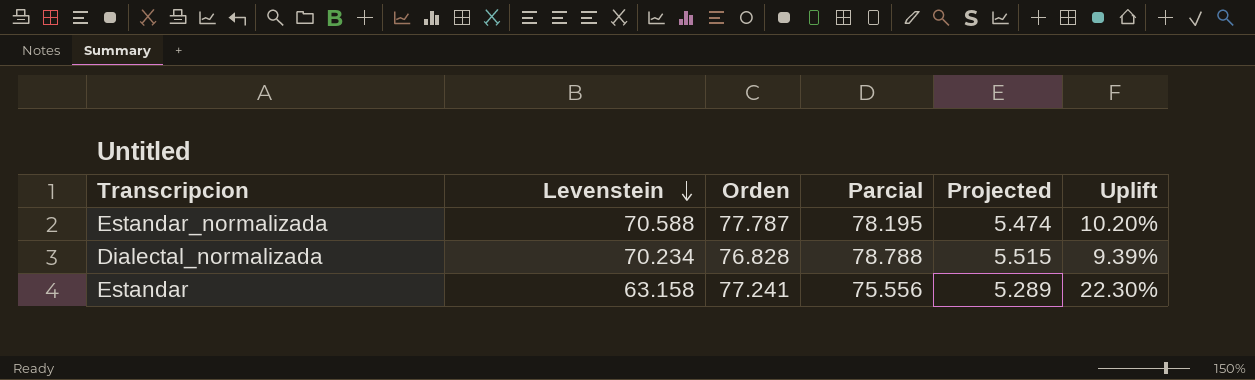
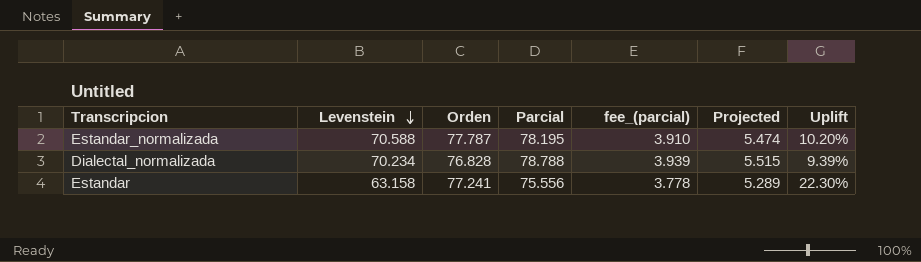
column fee_(parcial) | formula: none -> [Parcial] * 0.05

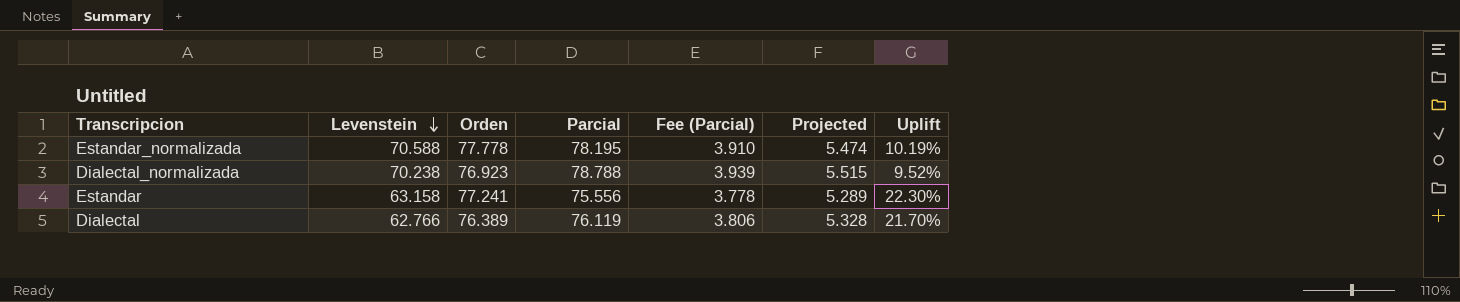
column name: fee_(parcial) -> Fee (Parcial)
Estandar_normalizada | Orden: 77.787 -> 77.778
Estandar_normalizada | Uplift: 10.20% -> 10.19%
Dialectal_normalizada | Levenstein: 70.234 -> 70.238
Dialectal_normalizada | Orden: 76.828 -> 76.923
Dialectal_normalizada | Uplift: 9.39% -> 9.52%
row Dialectal: none -> 62.766 | 76.389 | 76.119 | 3.806 | 5.328 | 21.70%

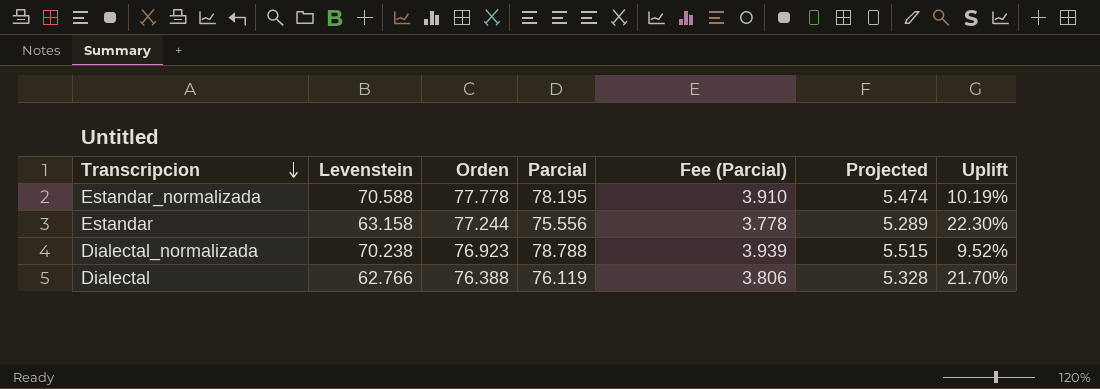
row order: Levenstein descending -> Transcripcion descending
Estandar | Orden: 77.241 -> 77.244
Dialectal | Orden: 76.389 -> 76.388

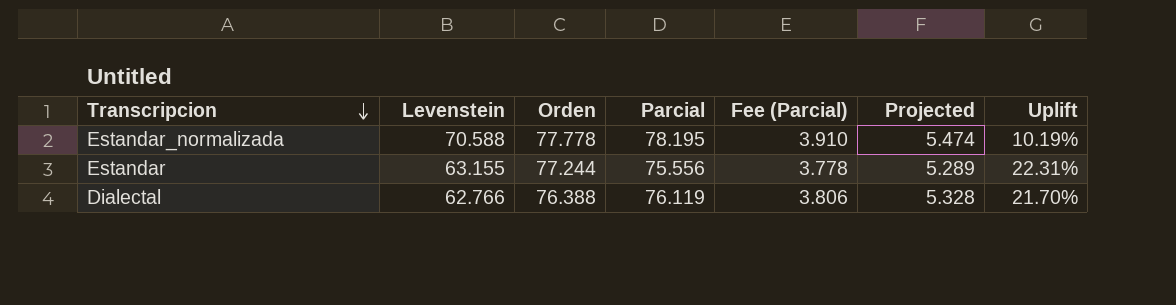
row Dialectal_normalizada: 70.238 | 76.923 | 78.788 | 3.939 | 5.515 | 9.52% -> none
Estandar | Levenstein: 63.158 -> 63.155
Estandar | Uplift: 22.30% -> 22.31%

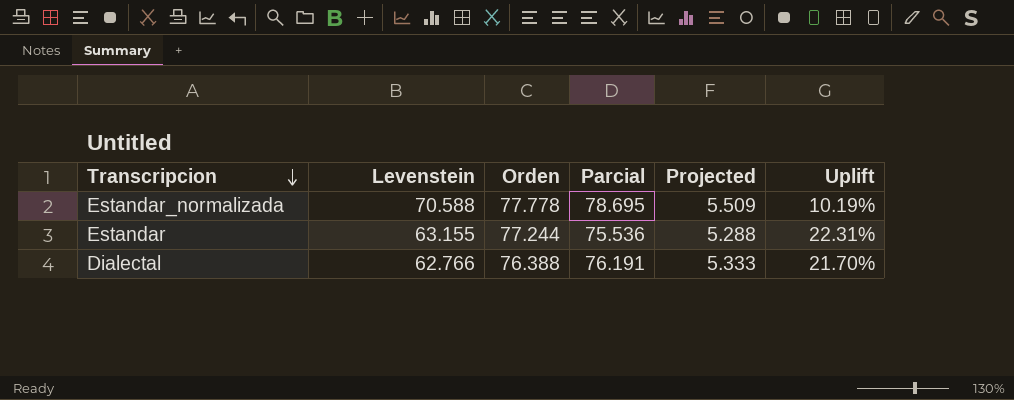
column Fee (Parcial) | formula: [Parcial] * 0.05 -> none
Estandar_normalizada | Parcial: 78.195 -> 78.695
Estandar_normalizada | Projected: 5.474 -> 5.509
Estandar | Parcial: 75.556 -> 75.536
Estandar | Projected: 5.289 -> 5.288
Dialectal | Parcial: 76.119 -> 76.191
Dialectal | Projected: 5.328 -> 5.333

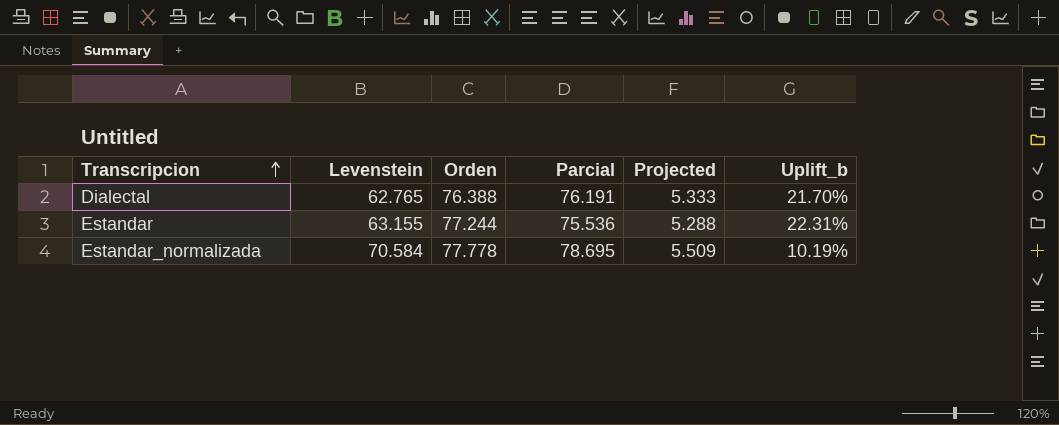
row order: Transcripcion descending -> Transcripcion ascending
column name: Uplift -> Uplift_b
Dialectal | Levenstein: 62.766 -> 62.765
Estandar_normalizada | Levenstein: 70.588 -> 70.584

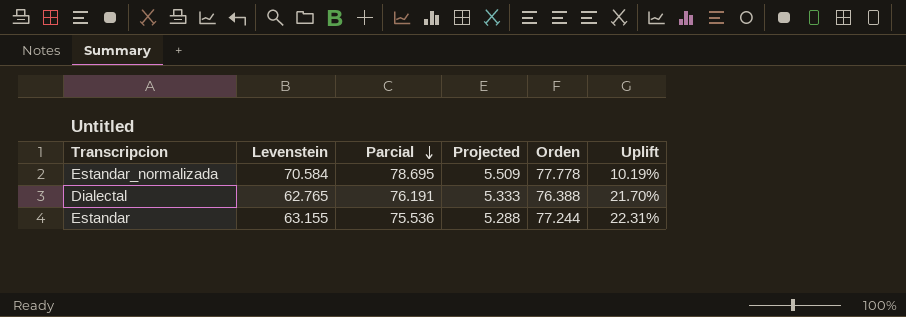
row order: Transcripcion ascending -> Parcial descending
column Orden | position: 3 -> 5
column name: Uplift_b -> Uplift

